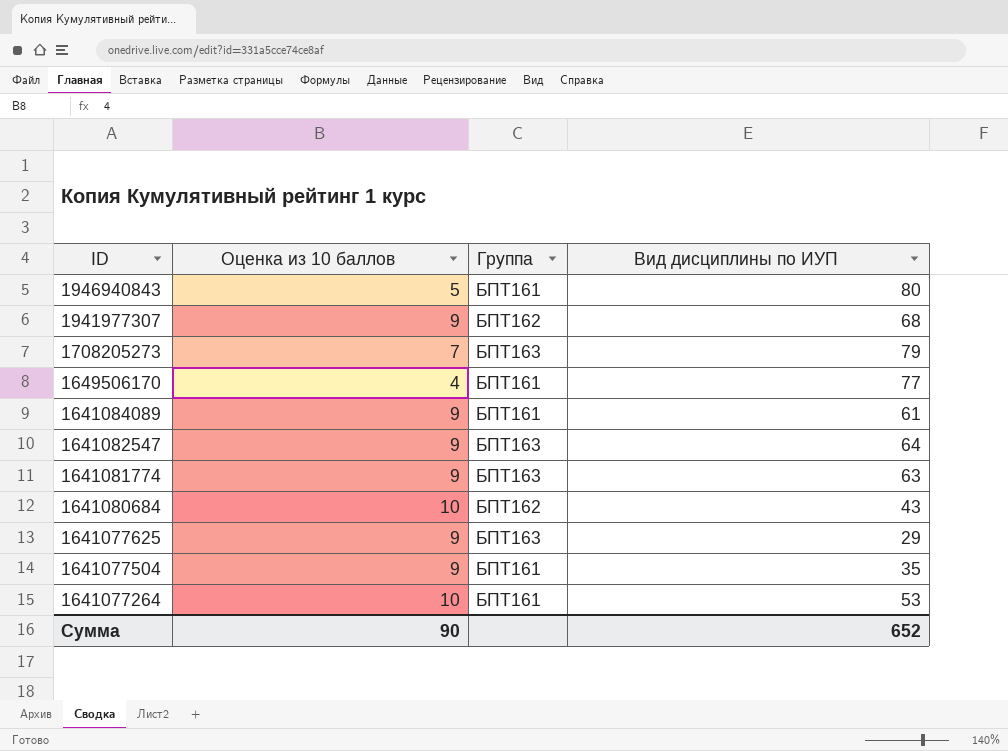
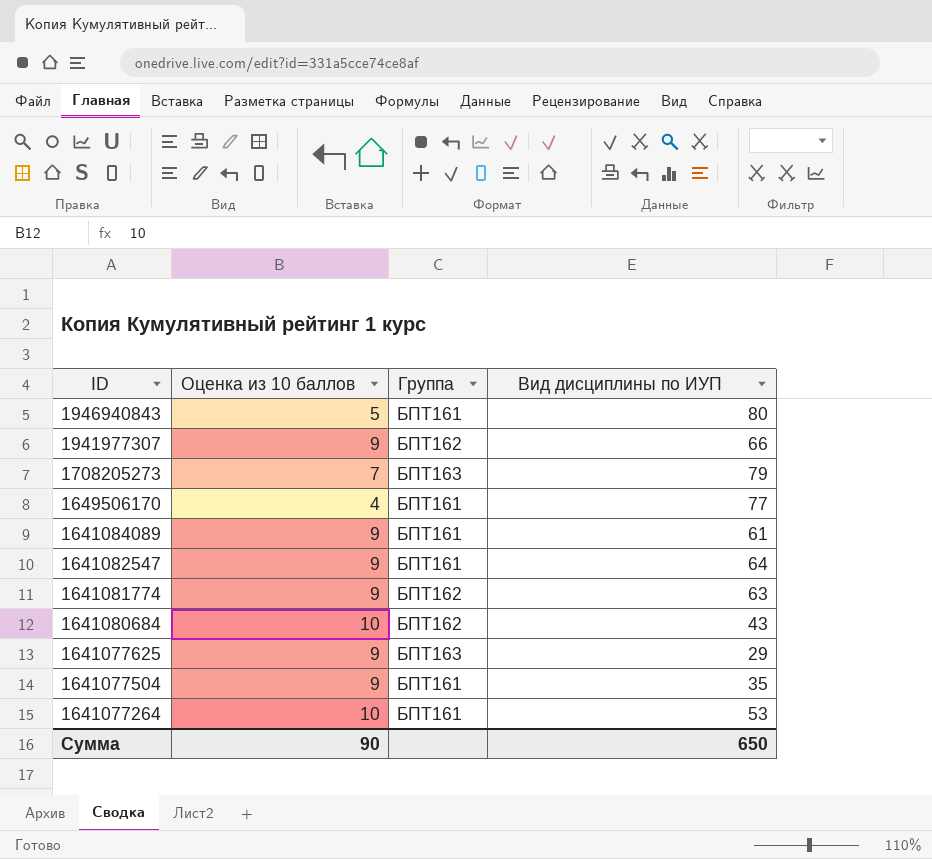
1941977307 | Вид дисциплины по ИУП: 68 -> 66
1641082547 | Группа: БПТ163 -> БПТ161
1641081774 | Группа: БПТ163 -> БПТ162
Сумма | Вид дисциплины по ИУП: 652 -> 650

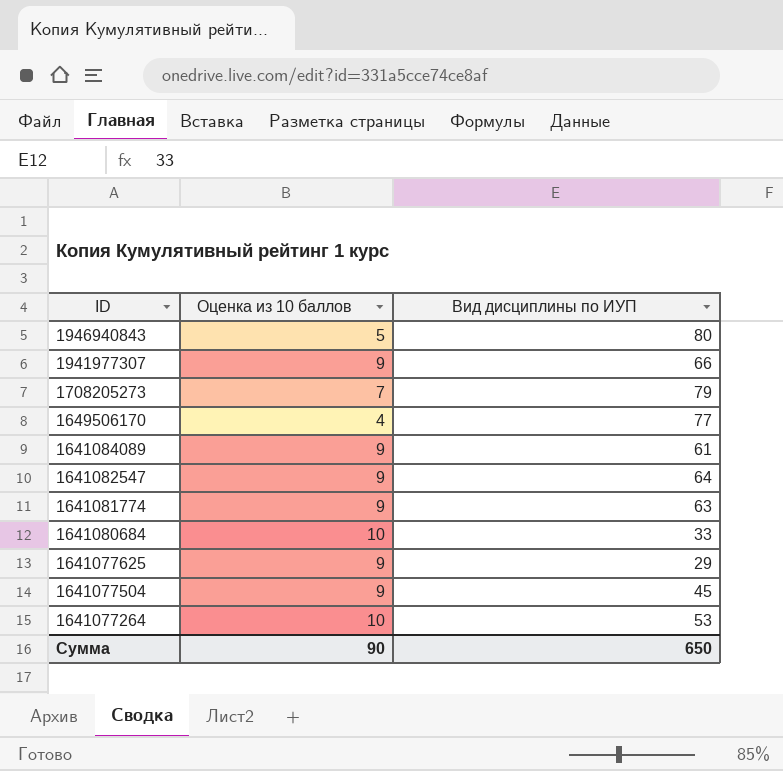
column Группа | position: 3 -> none
1641080684 | Вид дисциплины по ИУП: 43 -> 33
1641077504 | Вид дисциплины по ИУП: 35 -> 45

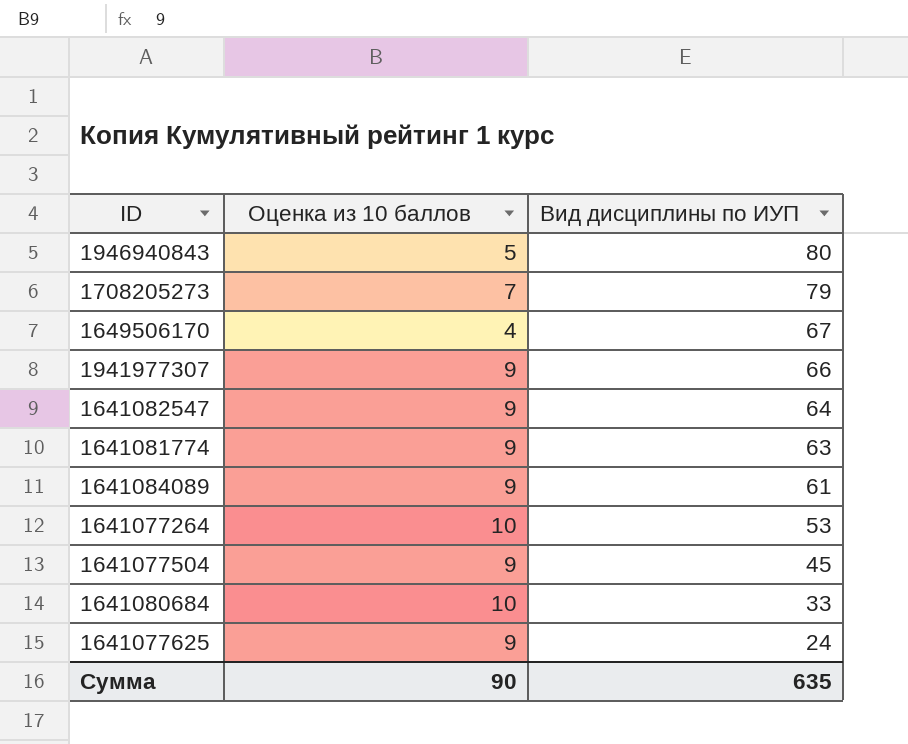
row order: ID descending -> Вид дисциплины по ИУП descending
1649506170 | Вид дисциплины по ИУП: 77 -> 67
1641077625 | Вид дисциплины по ИУП: 29 -> 24
Сумма | Вид дисциплины по ИУП: 650 -> 635

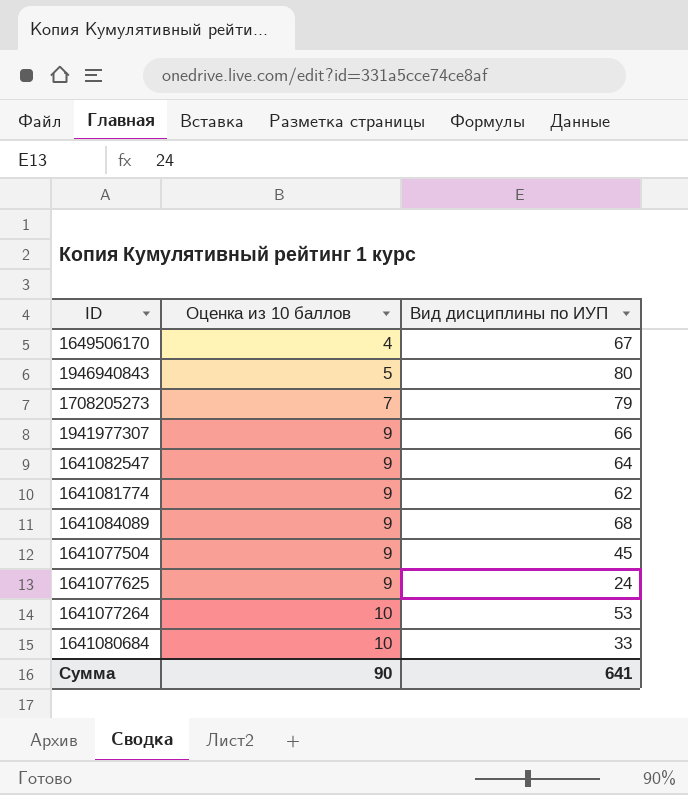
row order: Вид дисциплины по ИУП descending -> Оценка из 10 баллов ascending
1641081774 | Вид дисциплины по ИУП: 63 -> 62
1641084089 | Вид дисциплины по ИУП: 61 -> 68
Сумма | Вид дисциплины по ИУП: 635 -> 641

